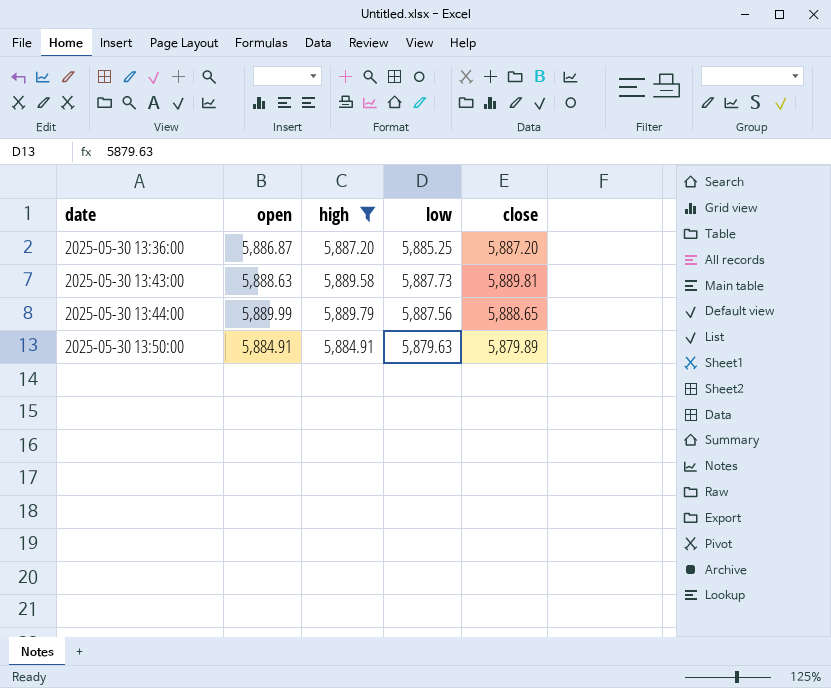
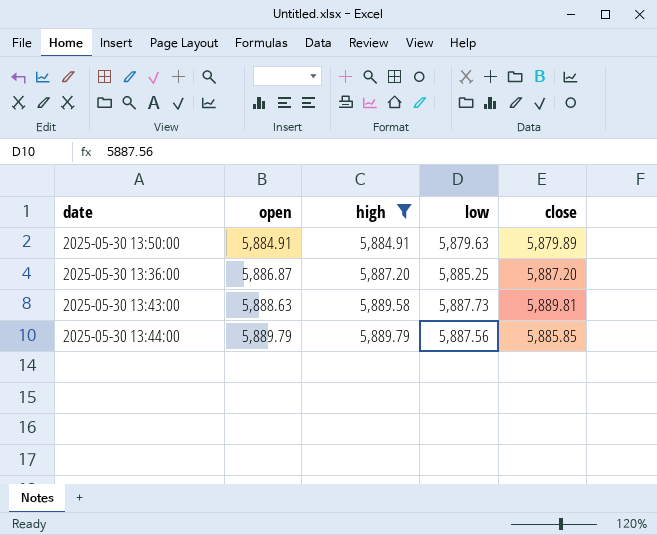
row order: date ascending -> open ascending
2025-05-30 13:44:00 | open: 5,889.99 -> 5,889.79
2025-05-30 13:44:00 | close: 5,888.65 -> 5,885.85

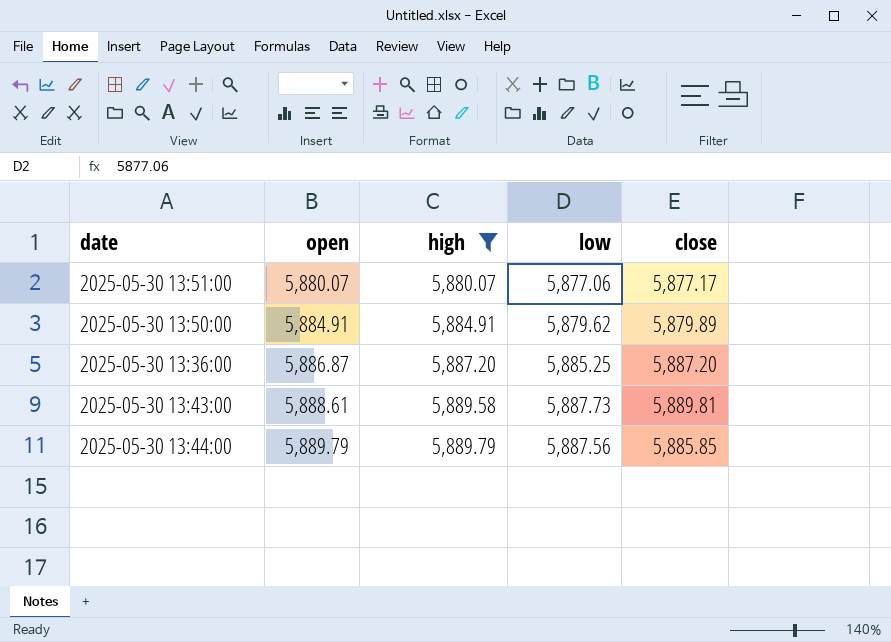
row 2025-05-30 13:51:00: none -> 5,880.07 | 5,880.07 | 5,877.06 | 5,877.17
2025-05-30 13:50:00 | low: 5,879.63 -> 5,879.62
2025-05-30 13:43:00 | open: 5,888.63 -> 5,888.61

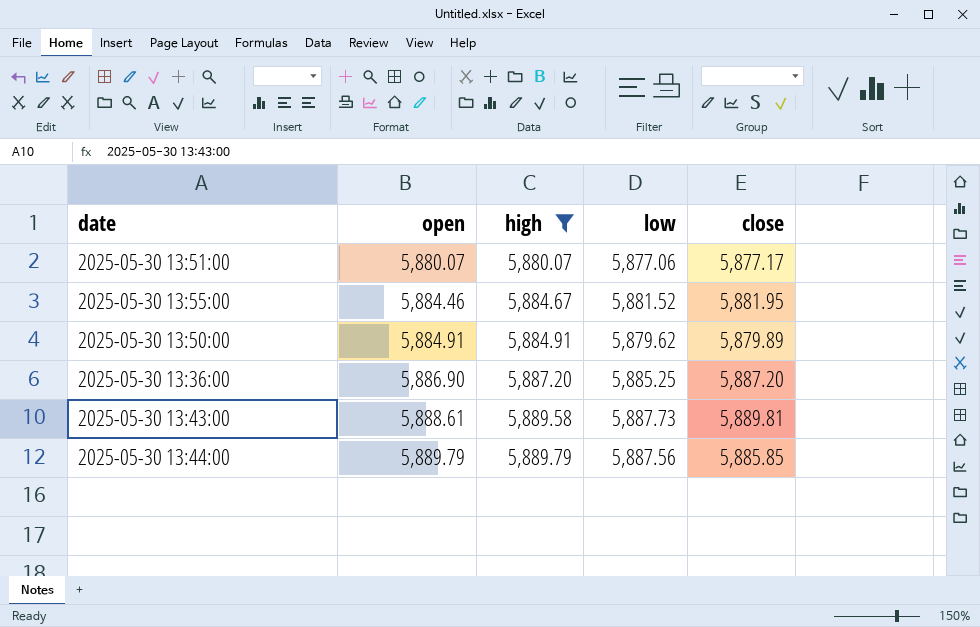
row 2025-05-30 13:55:00: none -> 5,884.46 | 5,884.67 | 5,881.52 | 5,881.95
2025-05-30 13:36:00 | open: 5,886.87 -> 5,886.90

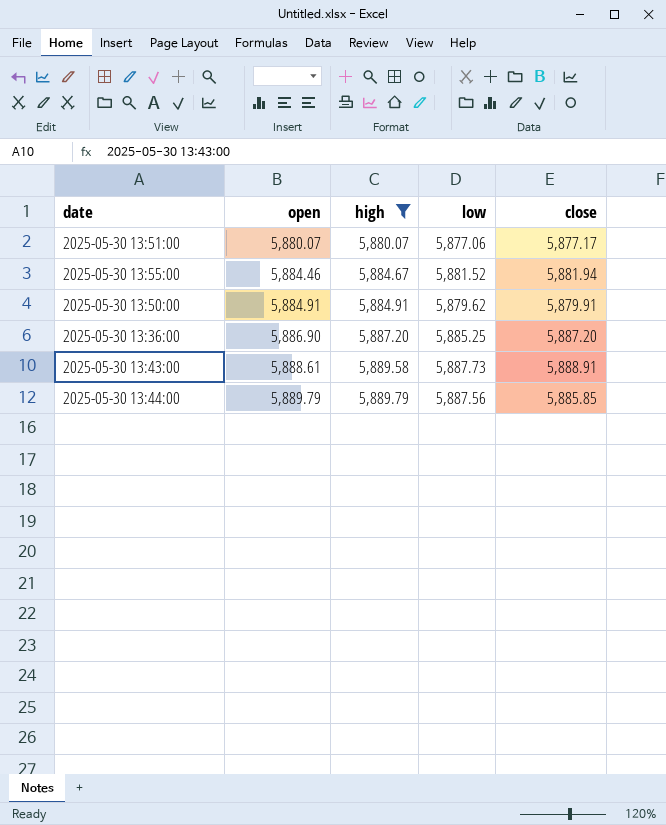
2025-05-30 13:55:00 | close: 5,881.95 -> 5,881.94
2025-05-30 13:50:00 | close: 5,879.89 -> 5,879.91
2025-05-30 13:43:00 | close: 5,889.81 -> 5,888.91

